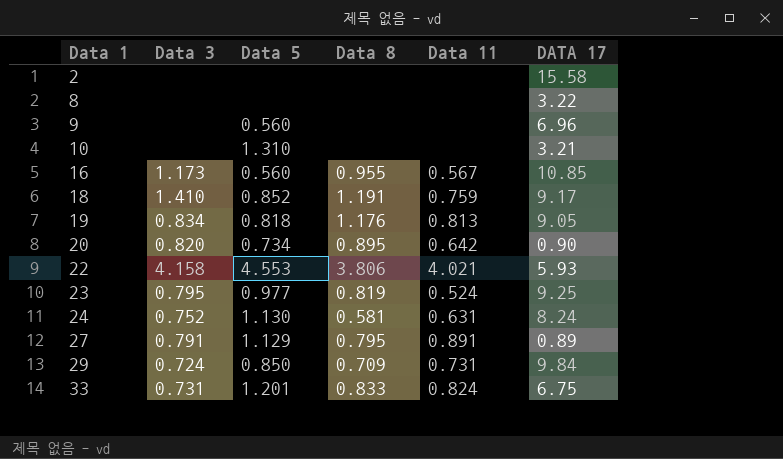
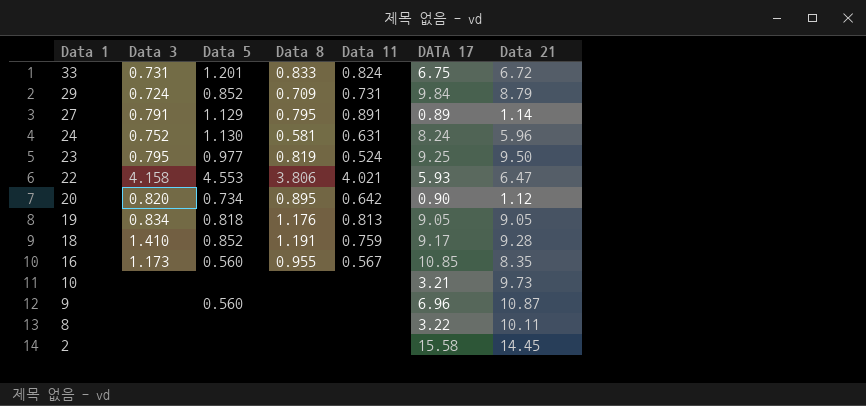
row order: Data 1 ascending -> Data 1 descending
column Data 21 | position: none -> 7
29 | Data 5: 0.850 -> 0.852
10 | Data 5: 1.310 -> none

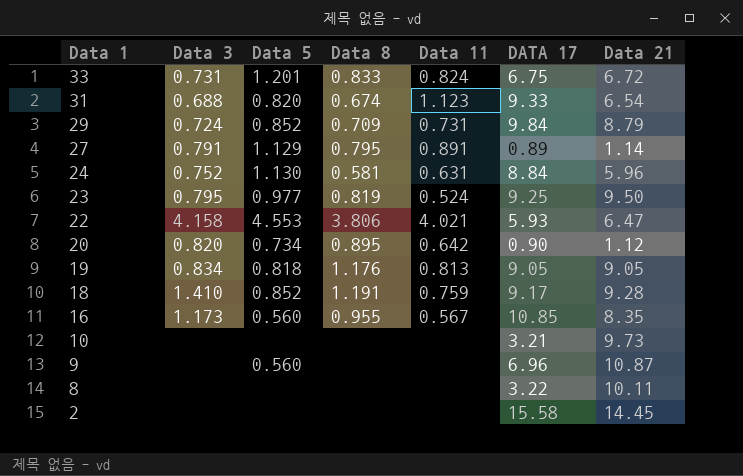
row 31: none -> 0.688 | 0.820 | 0.674 | 1.123 | 9.33 | 6.54
24 | DATA 17: 8.24 -> 8.84

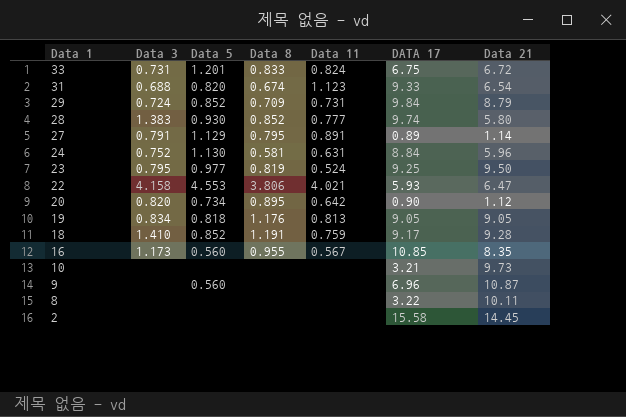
row 28: none -> 1.383 | 0.930 | 0.852 | 0.777 | 9.74 | 5.80

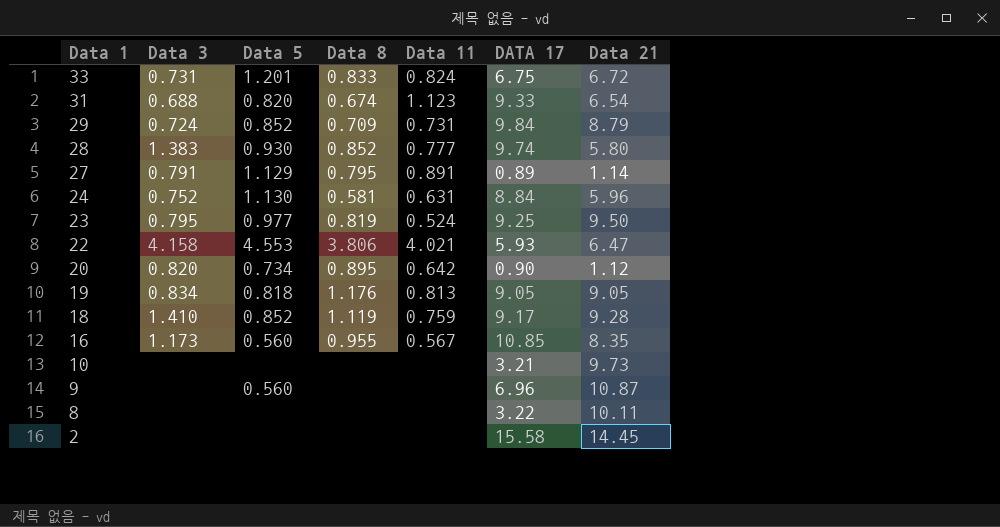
18 | Data 8: 1.191 -> 1.119

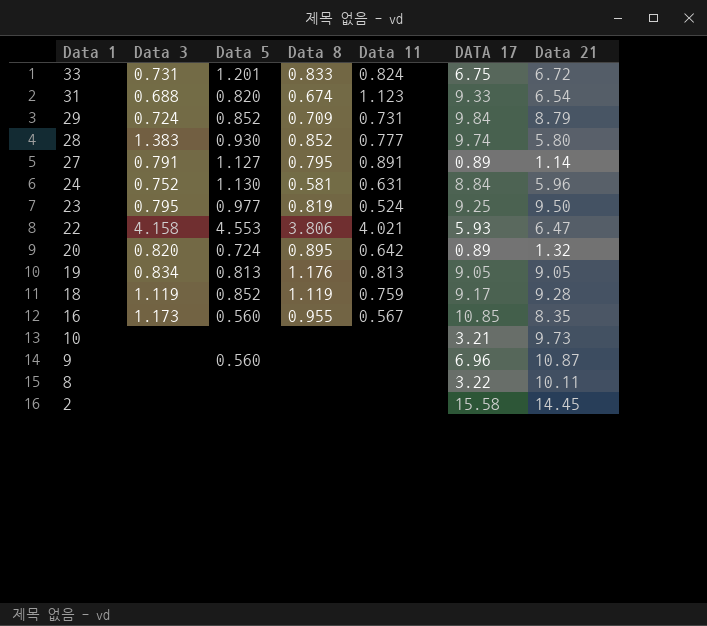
27 | Data 5: 1.129 -> 1.127
20 | Data 5: 0.734 -> 0.724
20 | DATA 17: 0.90 -> 0.89
20 | Data 21: 1.12 -> 1.32
19 | Data 5: 0.818 -> 0.813
18 | Data 3: 1.410 -> 1.119

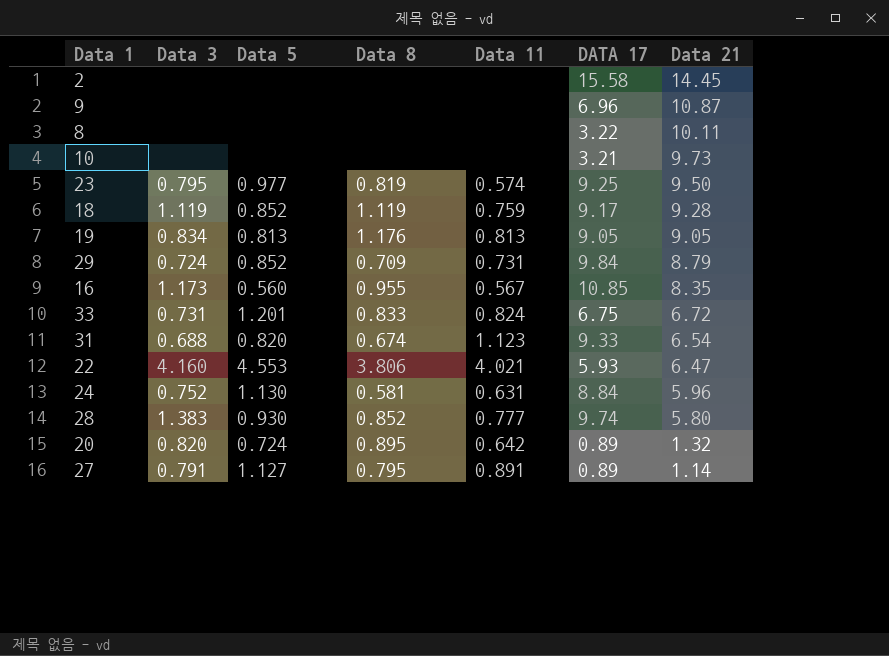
row order: Data 1 descending -> Data 21 descending
9 | Data 5: 0.560 -> none
23 | Data 11: 0.524 -> 0.574
22 | Data 3: 4.158 -> 4.160

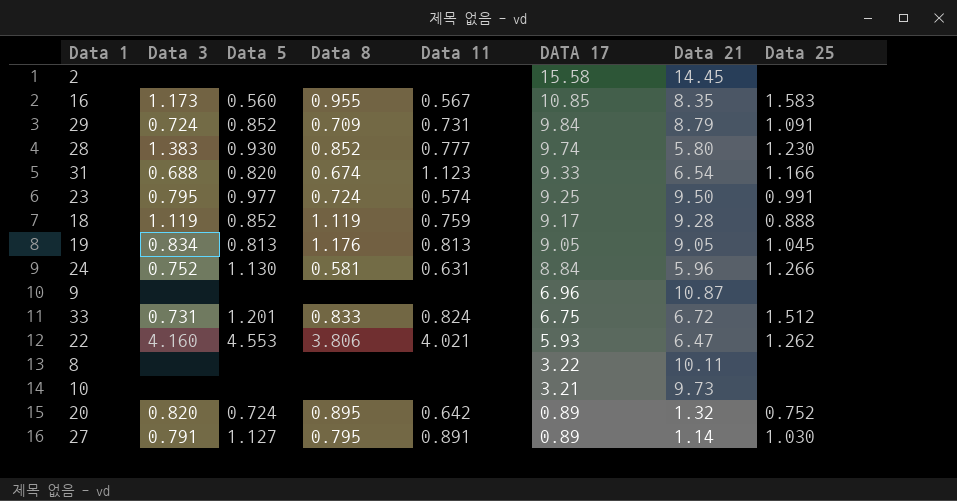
row order: Data 21 descending -> DATA 17 descending
column Data 25 | position: none -> 8
23 | Data 8: 0.819 -> 0.724

